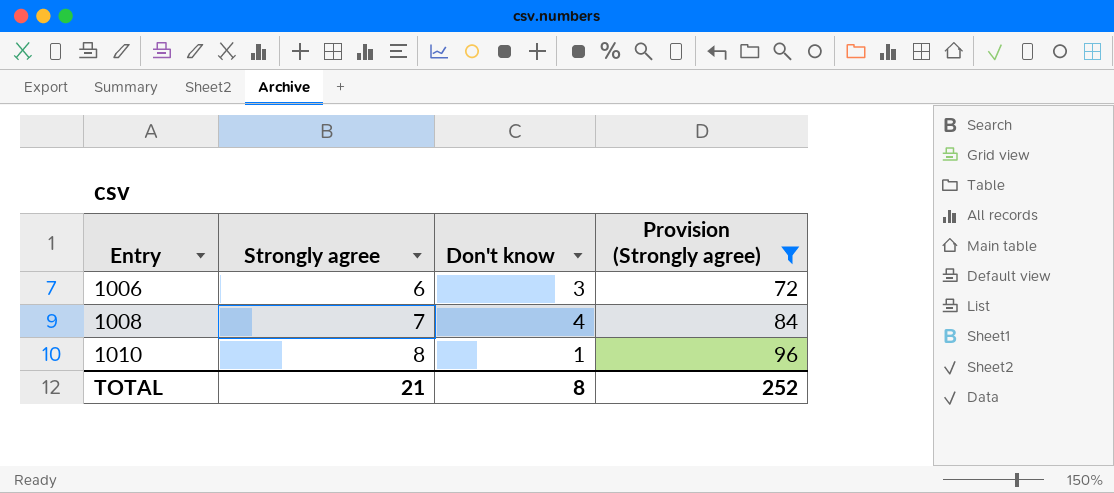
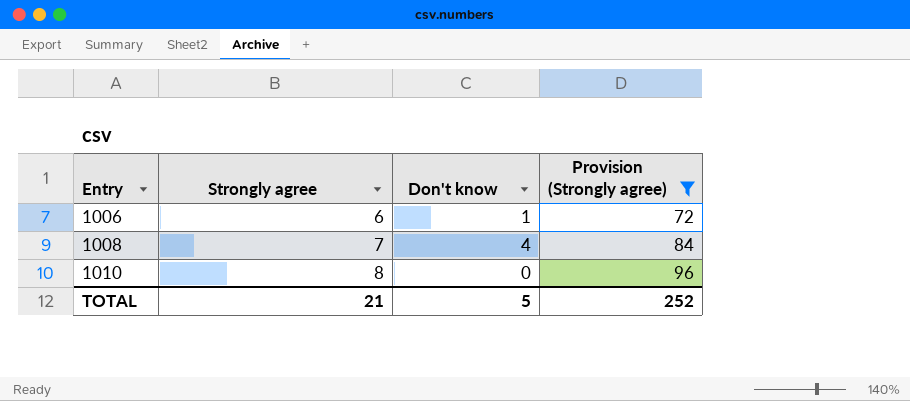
1006 | Don't know: 3 -> 1
1010 | Don't know: 1 -> 0
TOTAL | Don't know: 8 -> 5

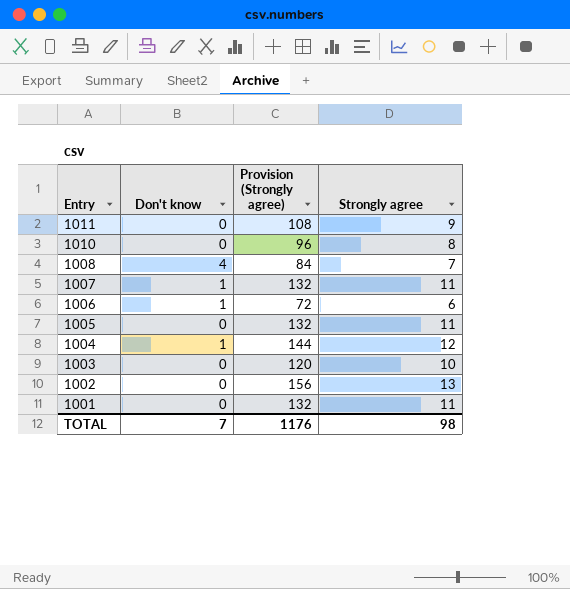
filter: Provision (Strongly agree) <= 96 -> none
row order: Entry ascending -> Entry descending
column Strongly agree | position: 2 -> 4
TOTAL | Don't know: 5 -> 7
TOTAL | Provision (Strongly agree): 252 -> 1176
TOTAL | Strongly agree: 21 -> 98

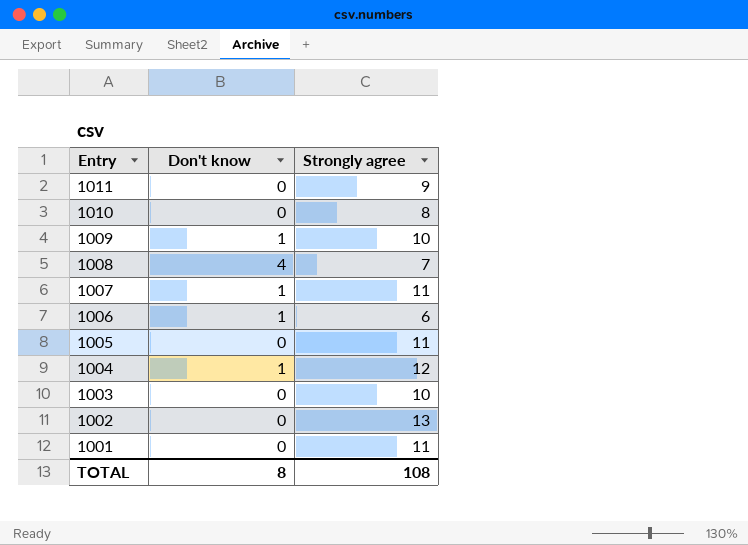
column Provision (Strongly agree) | formula: [Strongly agree] * 12 -> none
row 1009: none -> 1 | 10
TOTAL | Don't know: 7 -> 8
TOTAL | Strongly agree: 98 -> 108

